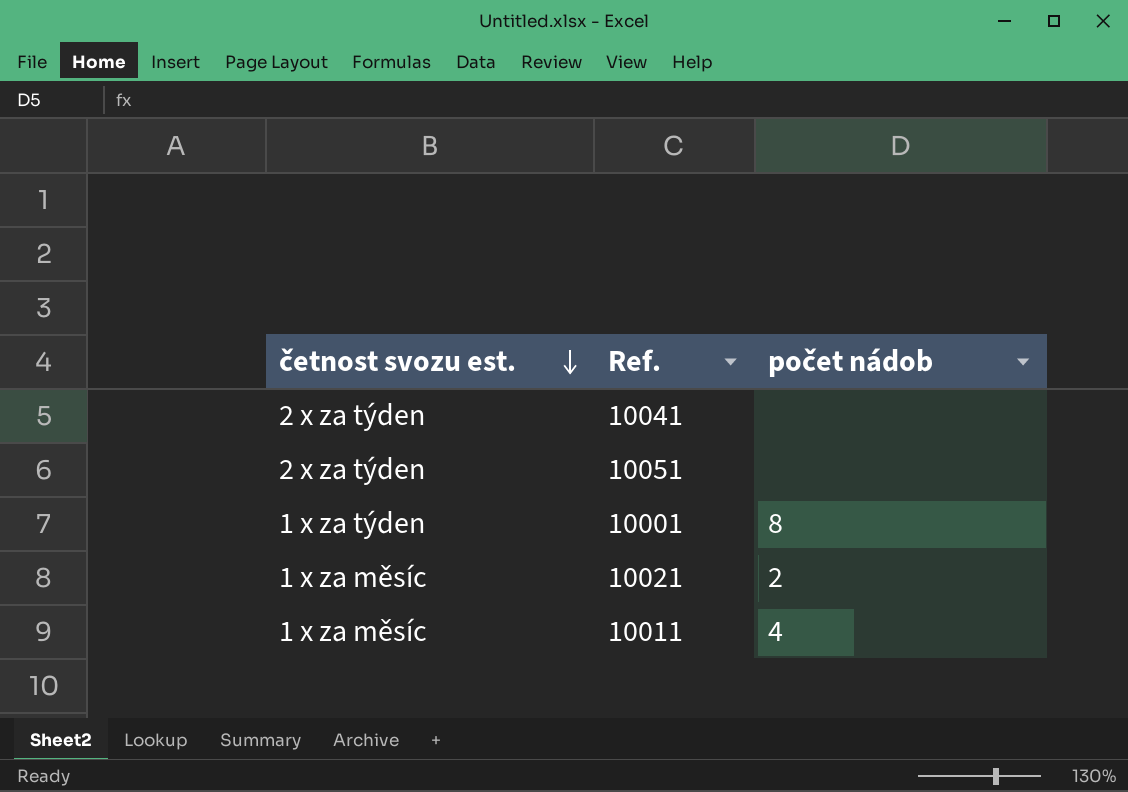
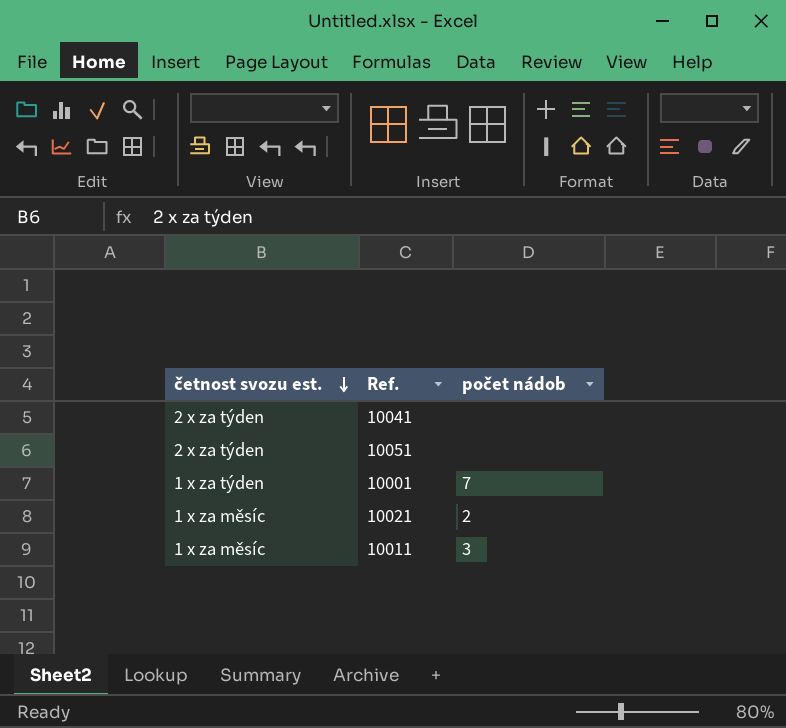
10001 | počet nádob: 8 -> 7
10011 | počet nádob: 4 -> 3

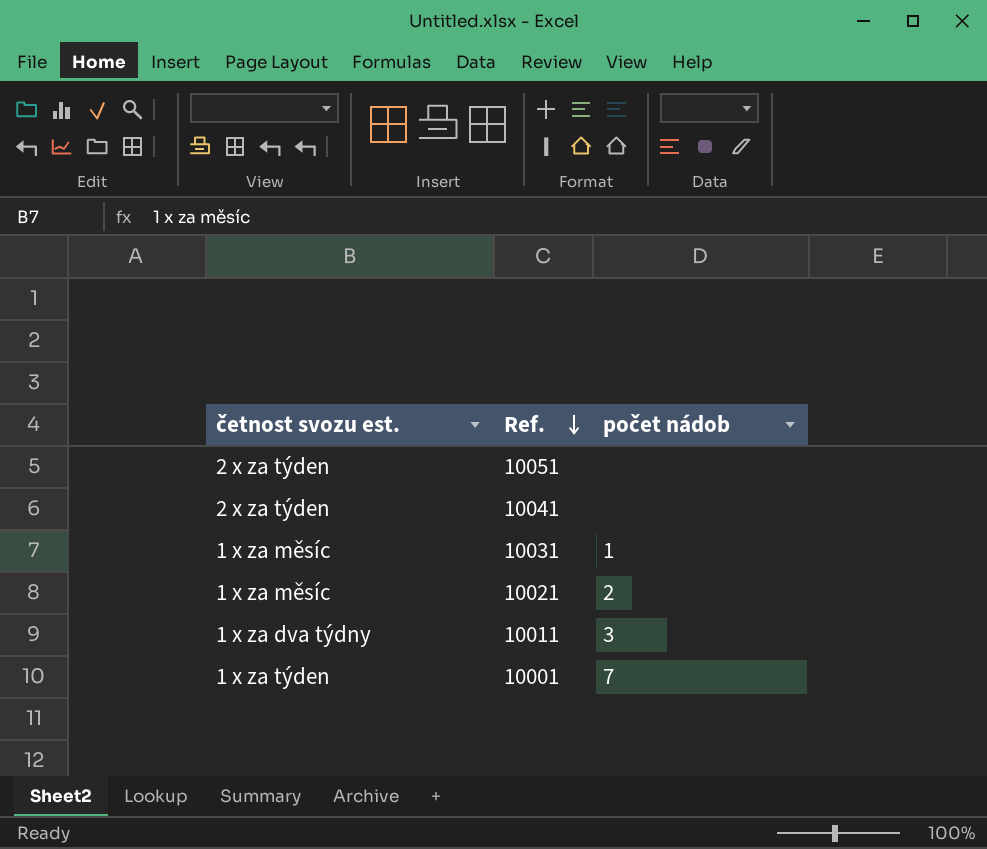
row order: četnost svozu est. descending -> Ref. descending
row 10031: none -> 1 x za měsíc | 1
10011 | četnost svozu est.: 1 x za měsíc -> 1 x za dva týdny

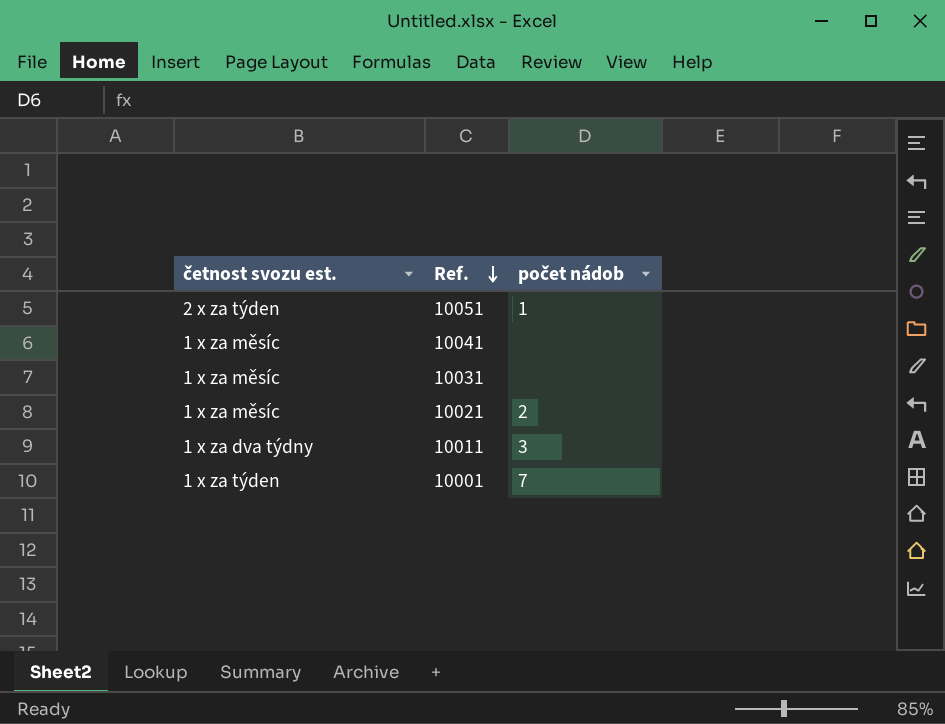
10051 | počet nádob: none -> 1
10041 | četnost svozu est.: 2 x za týden -> 1 x za měsíc
10031 | počet nádob: 1 -> none

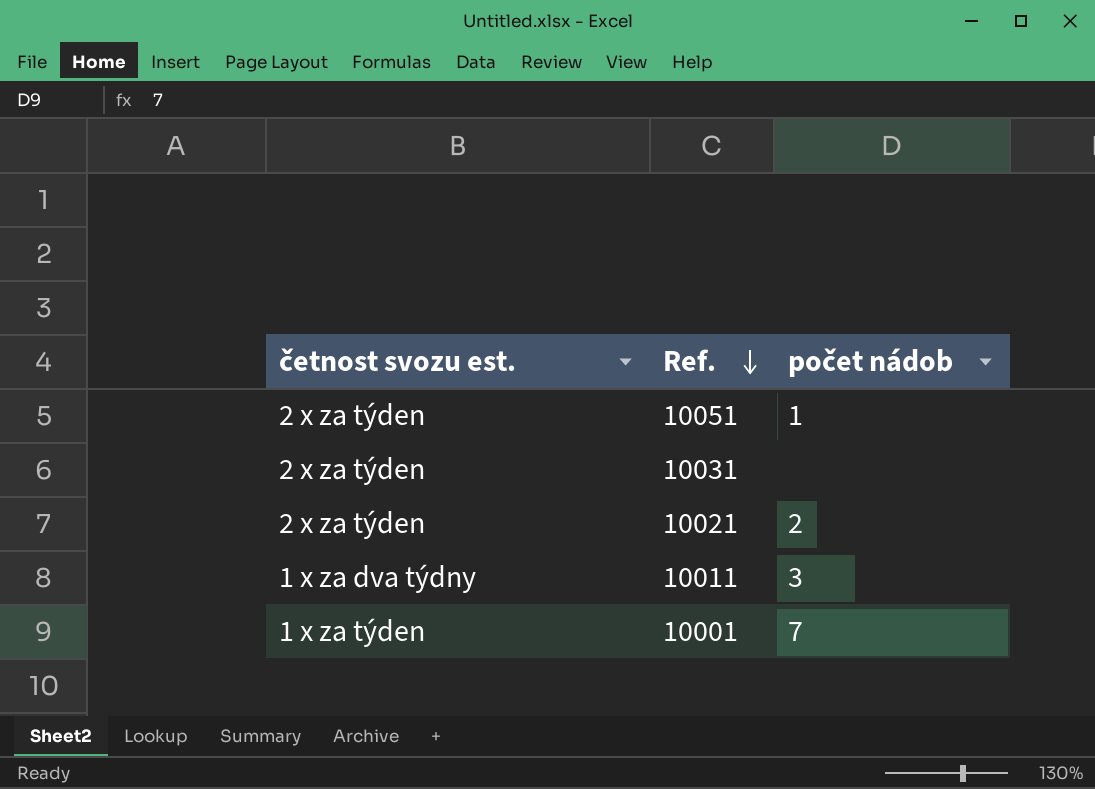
row 10041: 1 x za měsíc | none -> none
10031 | četnost svozu est.: 1 x za měsíc -> 2 x za týden
10021 | četnost svozu est.: 1 x za měsíc -> 2 x za týden

